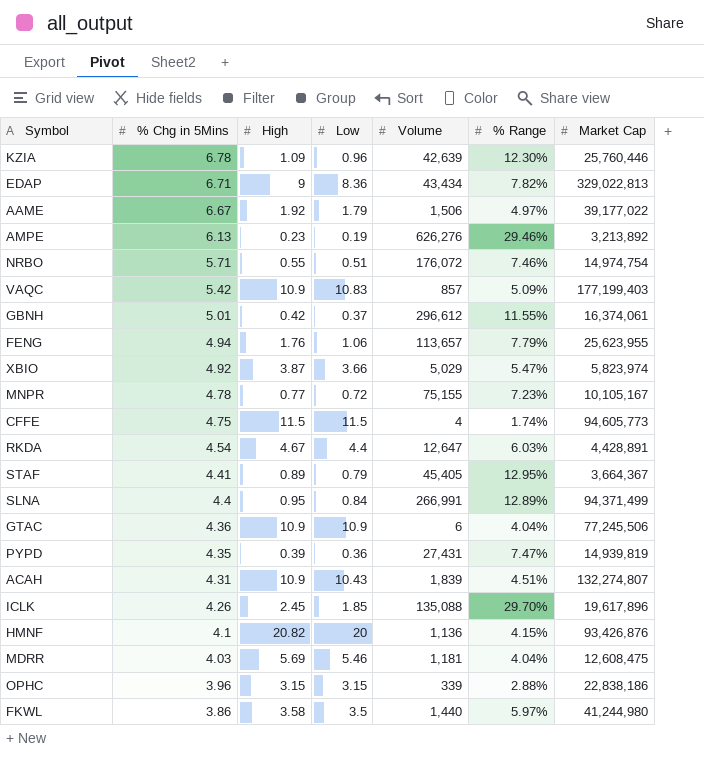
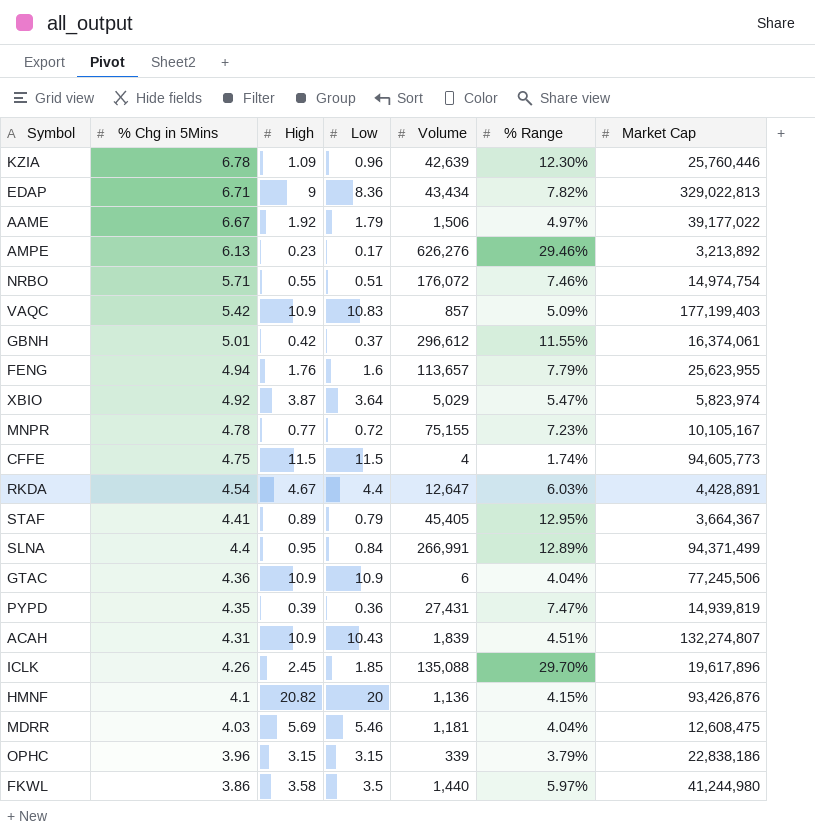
AMPE | Low: 0.19 -> 0.17
FENG | Low: 1.06 -> 1.6
XBIO | Low: 3.66 -> 3.64
OPHC | % Range: 2.88% -> 3.79%

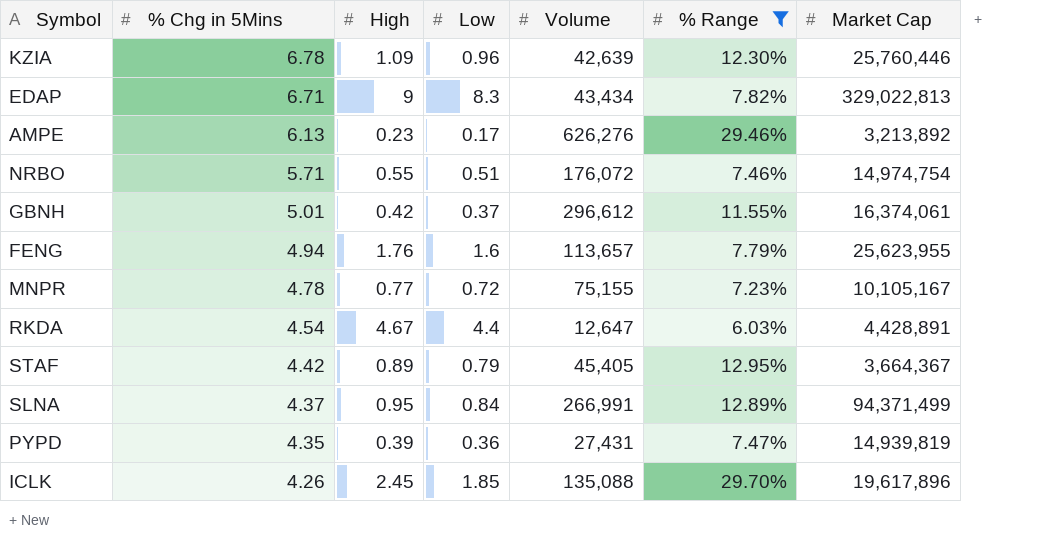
filter: none -> % Range >= 6.03%
EDAP | Low: 8.36 -> 8.3
STAF | % Chg in 5Mins: 4.41 -> 4.42
SLNA | % Chg in 5Mins: 4.4 -> 4.37

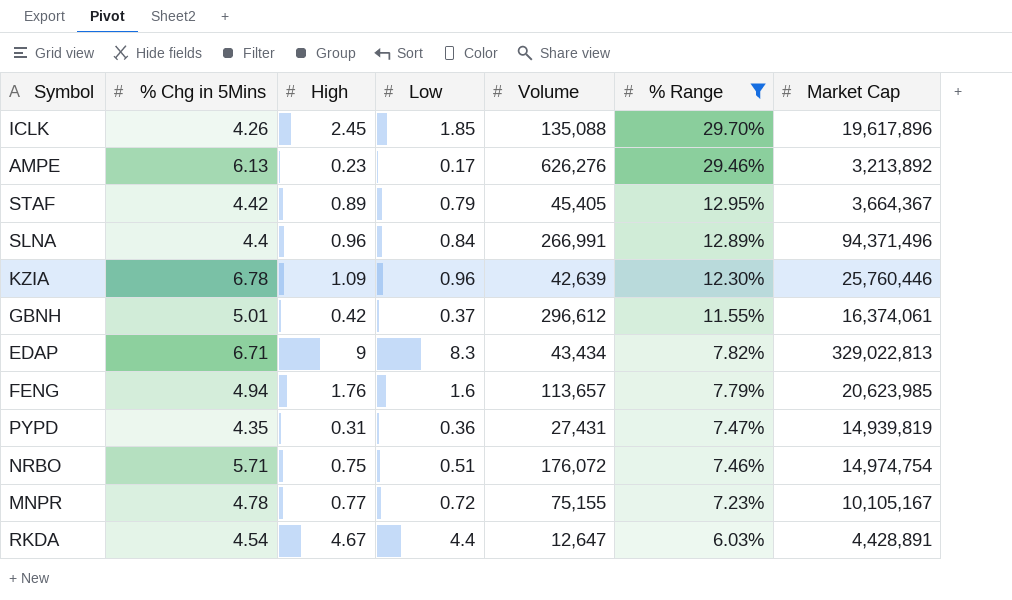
row order: % Chg in 5Mins descending -> % Range descending
SLNA | % Chg in 5Mins: 4.37 -> 4.4
SLNA | High: 0.95 -> 0.96
SLNA | Market Cap: 94,371,499 -> 94,371,496
FENG | Market Cap: 25,623,955 -> 20,623,985
PYPD | High: 0.39 -> 0.31
NRBO | High: 0.55 -> 0.75

